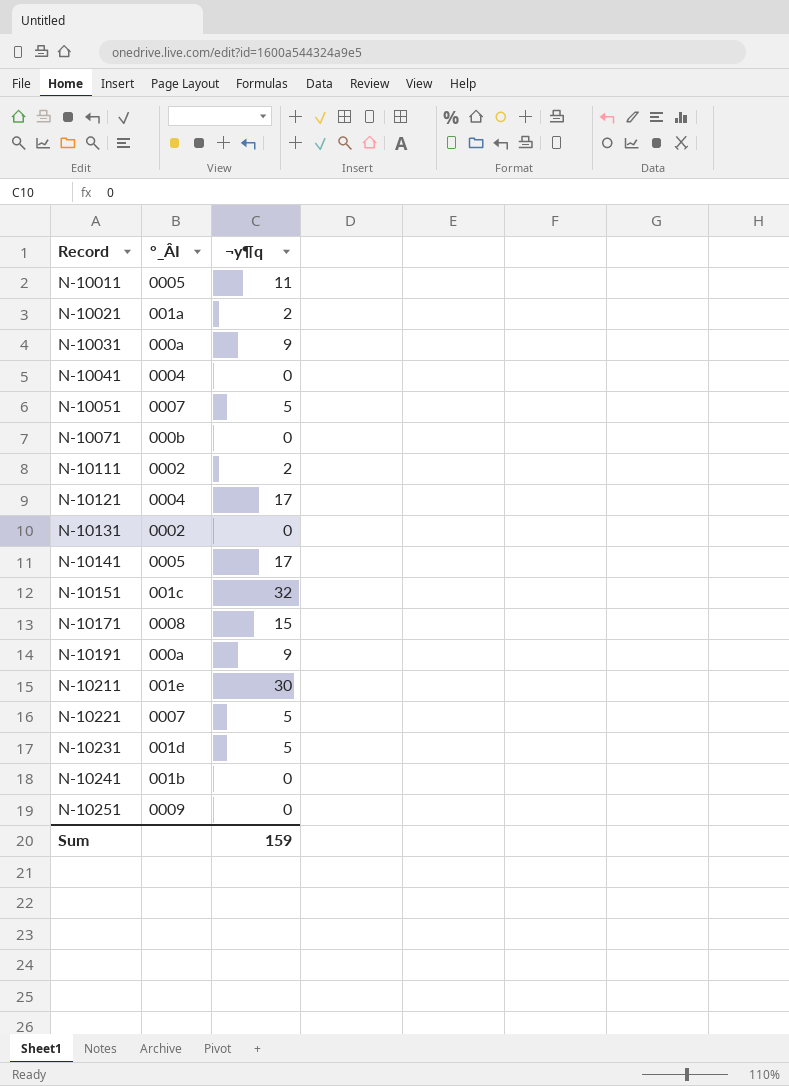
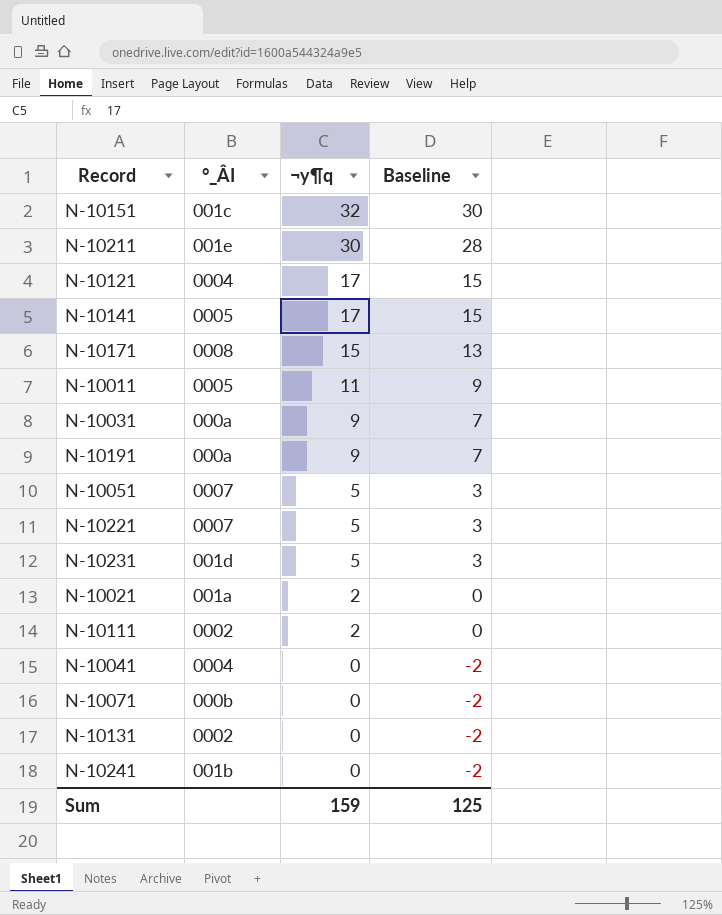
row order: Record ascending -> ¬y¶q descending
column Baseline | formula: none -> [¬y¶q] - 2
row N-10251: 0009 | 0 -> none

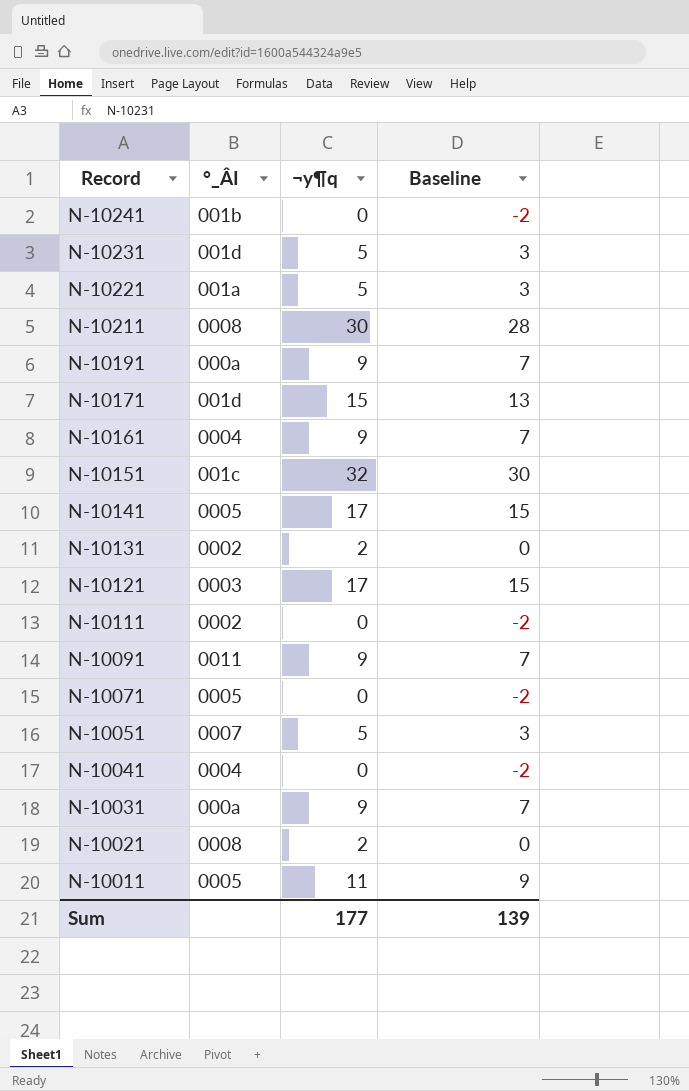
row order: ¬y¶q descending -> Record descending
N-10221 | °_ÂI: 0007 -> 001a
N-10211 | °_ÂI: 001e -> 0008
N-10171 | °_ÂI: 0008 -> 001d
row N-10161: none -> 0004 | 9 | 7
N-10131 | ¬y¶q: 0 -> 2
N-10131 | Baseline: -2 -> 0
N-10121 | °_ÂI: 0004 -> 0003
N-10111 | ¬y¶q: 2 -> 0
N-10111 | Baseline: 0 -> -2
row N-10091: none -> 0011 | 9 | 7
N-10071 | °_ÂI: 000b -> 0005
N-10021 | °_ÂI: 001a -> 0008
Sum | ¬y¶q: 159 -> 177
Sum | Baseline: 125 -> 139

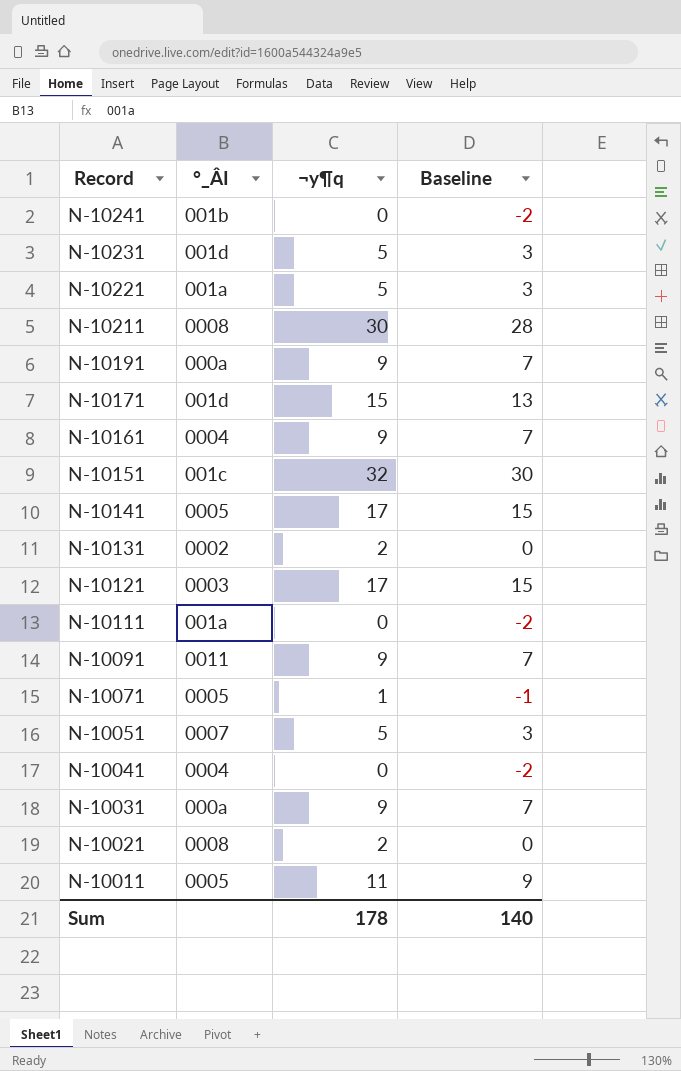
N-10111 | °_ÂI: 0002 -> 001a
N-10071 | ¬y¶q: 0 -> 1
N-10071 | Baseline: -2 -> -1
Sum | ¬y¶q: 177 -> 178
Sum | Baseline: 139 -> 140

